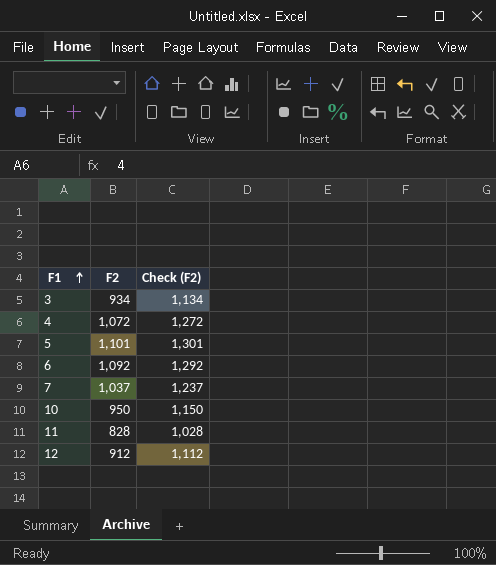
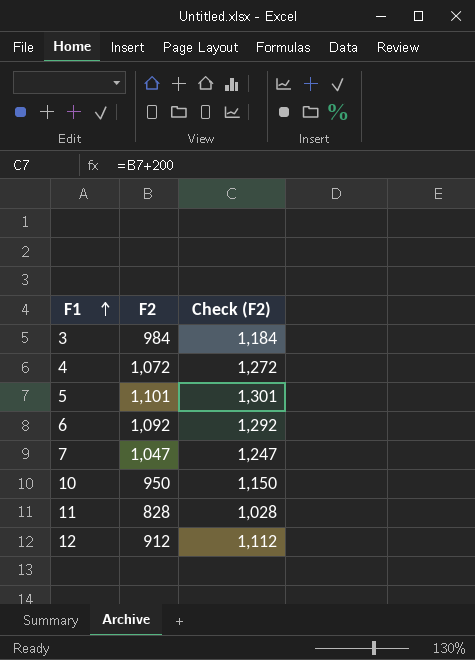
3 | F2: 934 -> 984
3 | Check (F2): 1,134 -> 1,184
7 | F2: 1,037 -> 1,047
7 | Check (F2): 1,237 -> 1,247

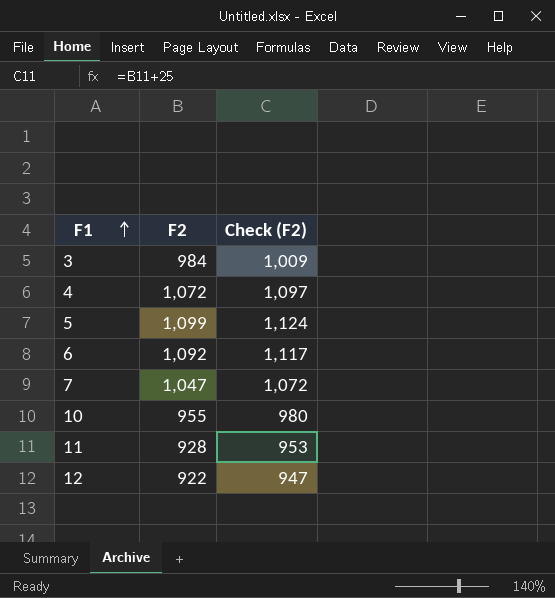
column Check (F2) | formula: [F2] + 200 -> [F2] + 25
5 | F2: 1,101 -> 1,099
10 | F2: 950 -> 955
11 | F2: 828 -> 928
12 | F2: 912 -> 922

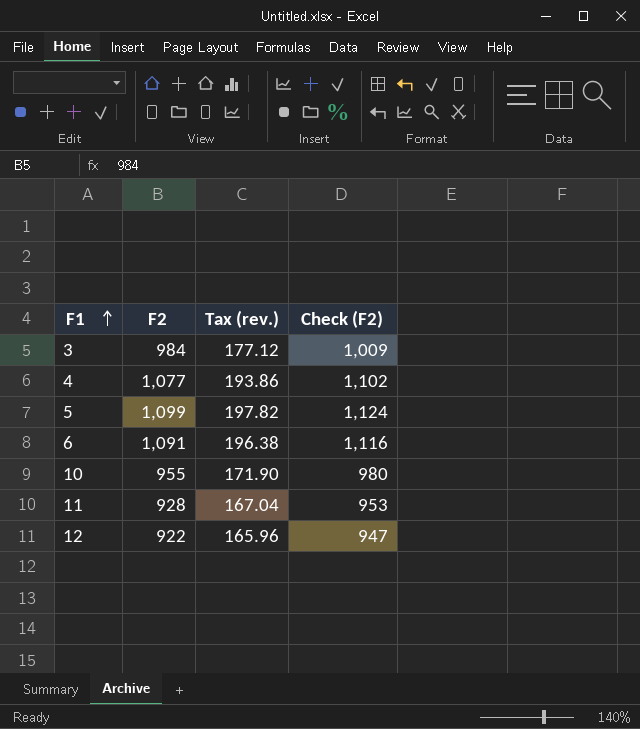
column Tax (rev.) | formula: none -> [F2] * 0.18
row 7: 1,047 | 1,072 -> none
4 | F2: 1,072 -> 1,077
4 | Check (F2): 1,097 -> 1,102
6 | F2: 1,092 -> 1,091
6 | Check (F2): 1,117 -> 1,116

